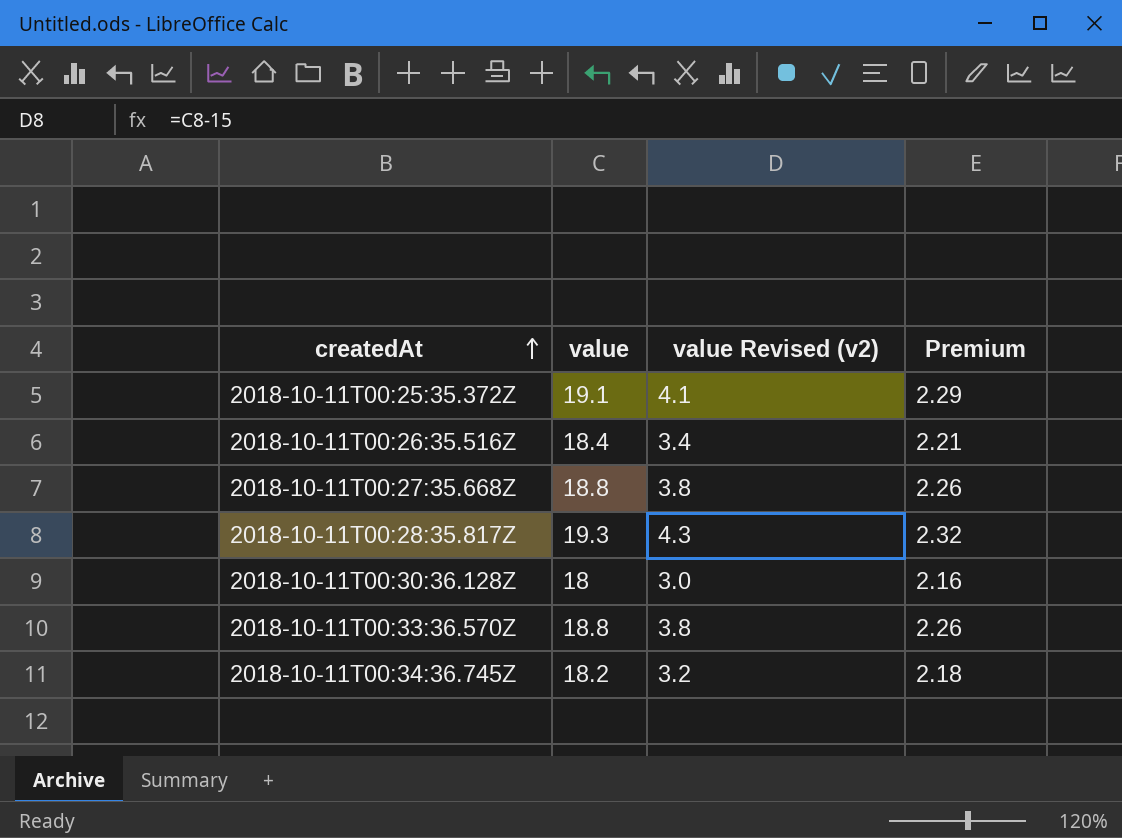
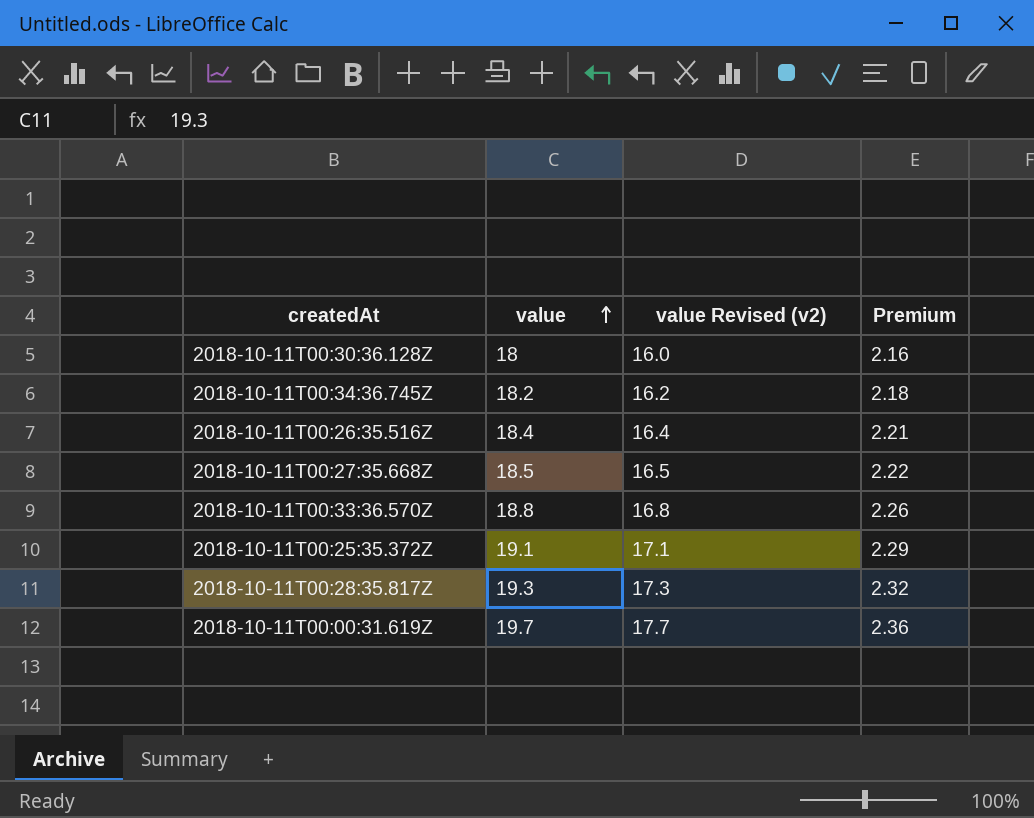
row order: createdAt ascending -> value ascending
column value Revised (v2) | formula: [value] - 15 -> [value] - 2
2018-10-11T00:27:35.668Z | value: 18.8 -> 18.5
2018-10-11T00:27:35.668Z | Premium: 2.26 -> 2.22
row 2018-10-11T00:00:31.619Z: none -> 19.7 | 17.7 | 2.36

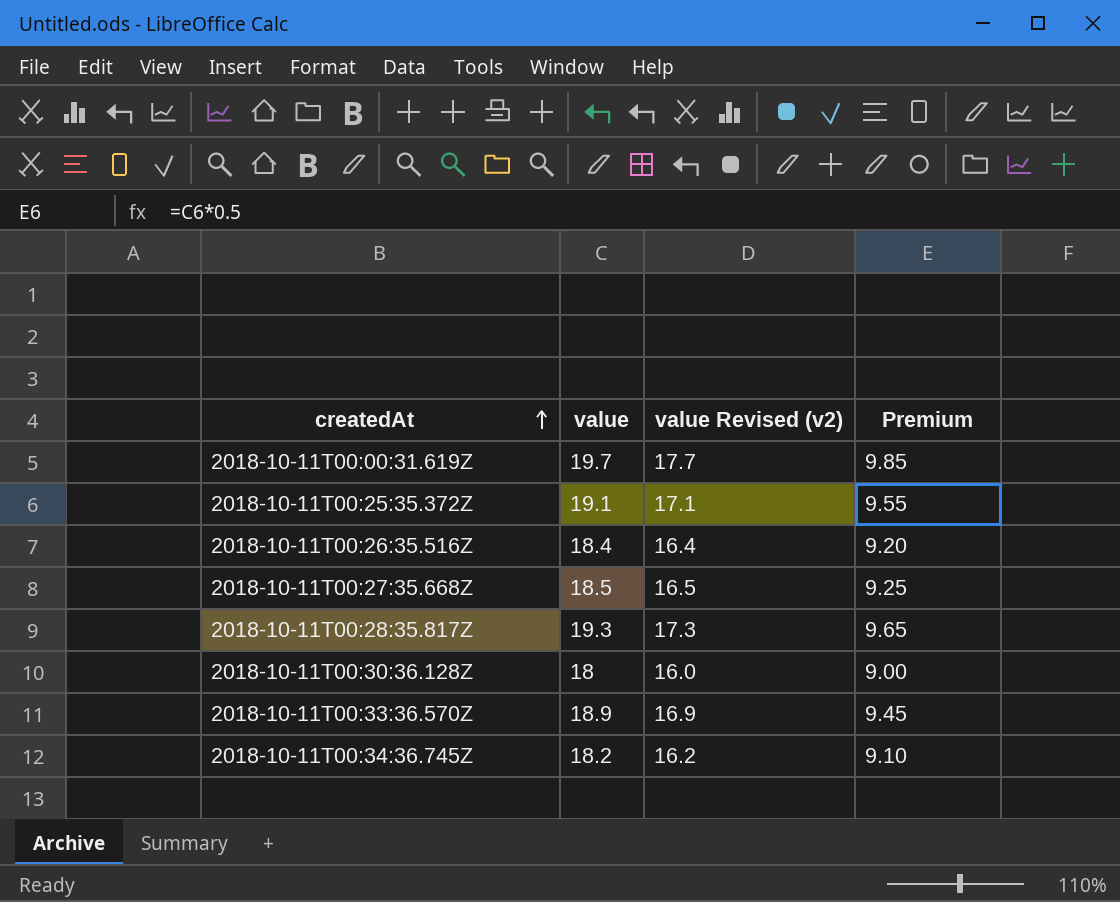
row order: value ascending -> createdAt ascending
column Premium | formula: [value] * 0.12 -> [value] * 0.5
2018-10-11T00:33:36.570Z | value: 18.8 -> 18.9
2018-10-11T00:33:36.570Z | value Revised (v2): 16.8 -> 16.9

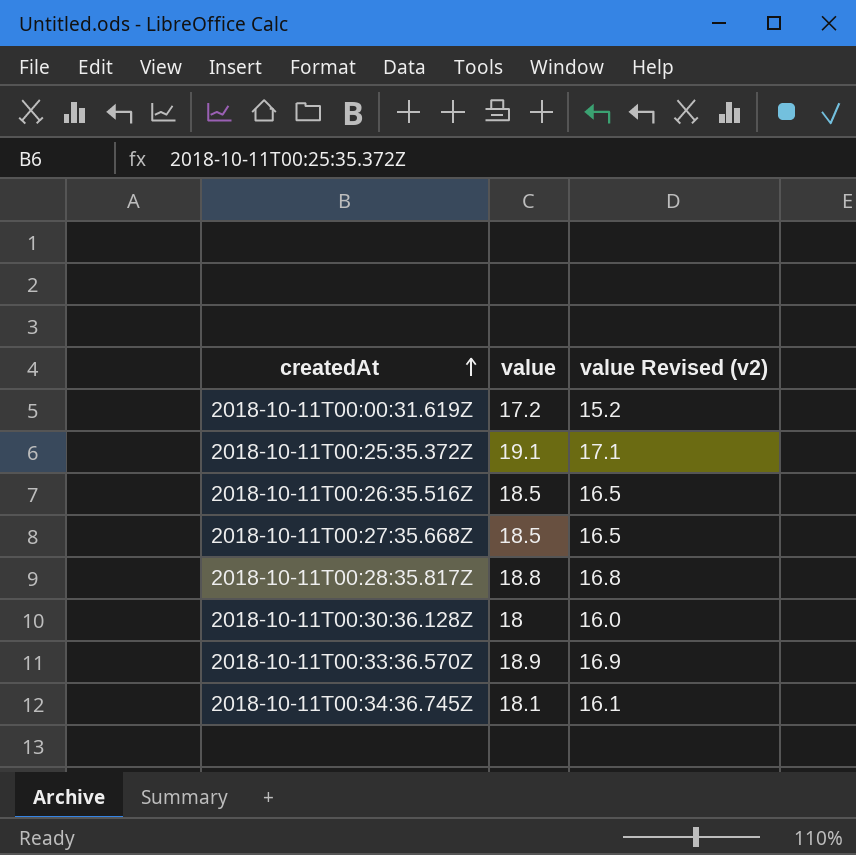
column Premium | formula: [value] * 0.5 -> none
2018-10-11T00:00:31.619Z | value: 19.7 -> 17.2
2018-10-11T00:00:31.619Z | value Revised (v2): 17.7 -> 15.2
2018-10-11T00:26:35.516Z | value: 18.4 -> 18.5
2018-10-11T00:26:35.516Z | value Revised (v2): 16.4 -> 16.5
2018-10-11T00:28:35.817Z | value: 19.3 -> 18.8
2018-10-11T00:28:35.817Z | value Revised (v2): 17.3 -> 16.8
2018-10-11T00:34:36.745Z | value: 18.2 -> 18.1
2018-10-11T00:34:36.745Z | value Revised (v2): 16.2 -> 16.1

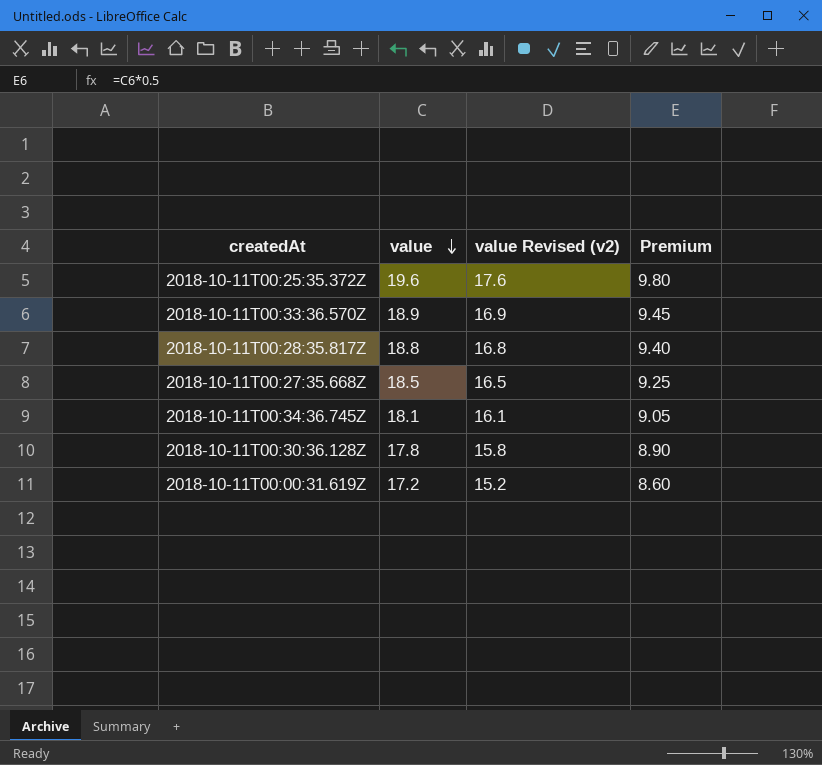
row order: createdAt ascending -> value descending
column Premium | formula: none -> [value] * 0.5
row 2018-10-11T00:26:35.516Z: 18.5 | 16.5 -> none
2018-10-11T00:25:35.372Z | value: 19.1 -> 19.6
2018-10-11T00:25:35.372Z | value Revised (v2): 17.1 -> 17.6
2018-10-11T00:30:36.128Z | value: 18 -> 17.8
2018-10-11T00:30:36.128Z | value Revised (v2): 16.0 -> 15.8

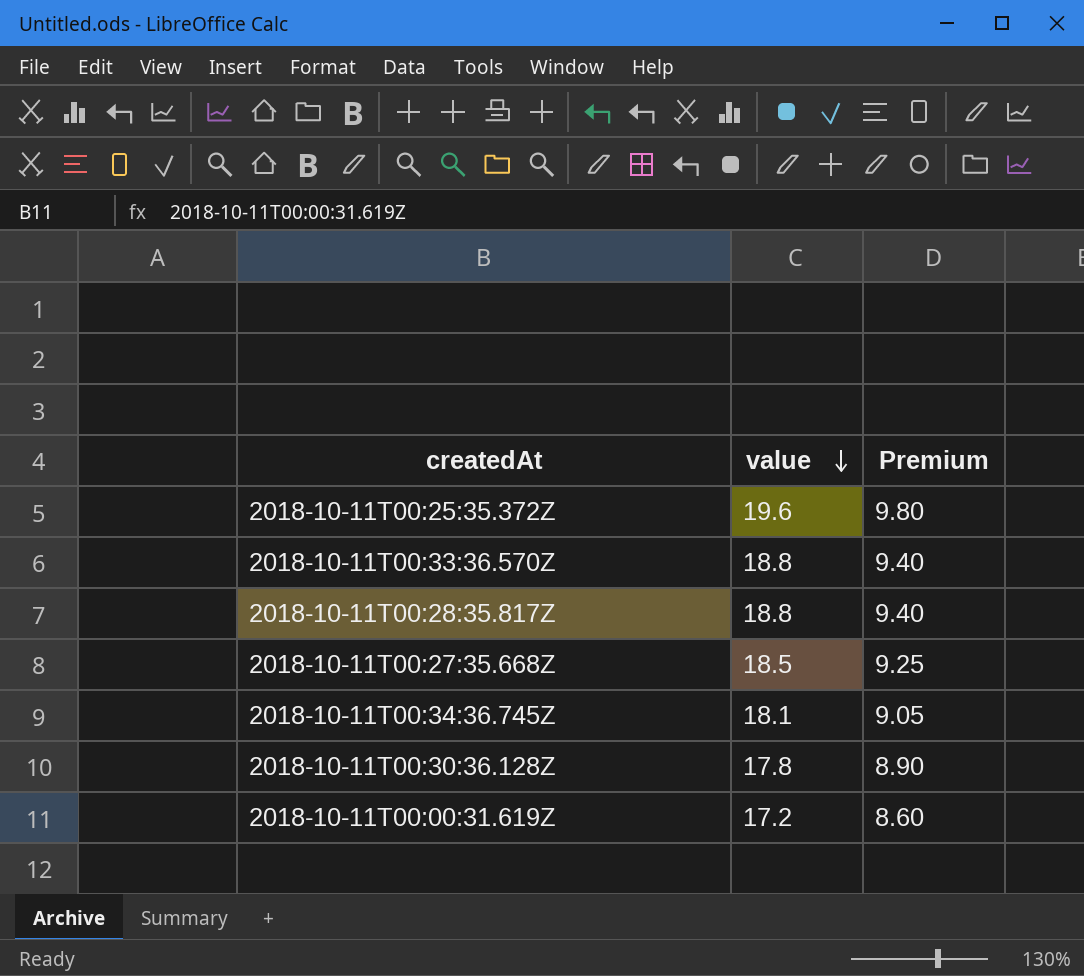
column value Revised (v2) | formula: [value] - 2 -> none
2018-10-11T00:33:36.570Z | value: 18.9 -> 18.8
2018-10-11T00:33:36.570Z | Premium: 9.45 -> 9.40

